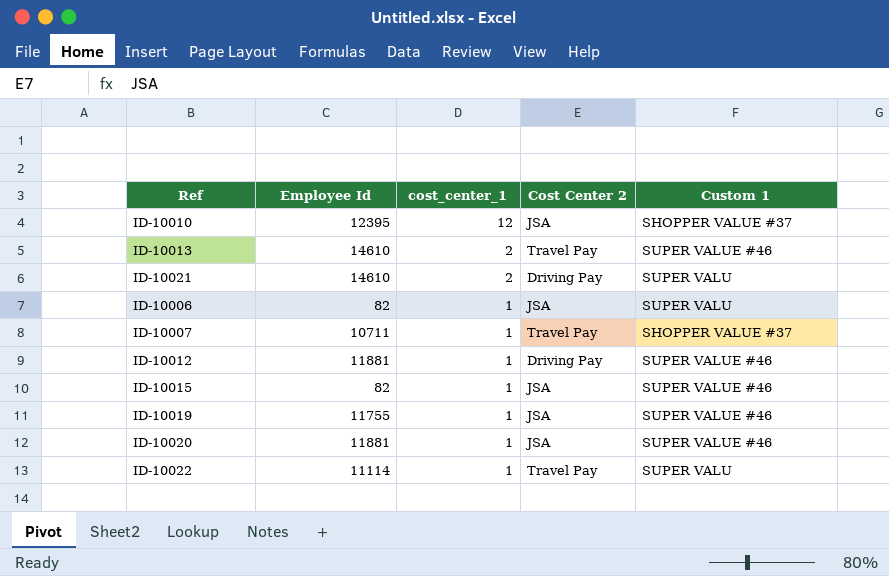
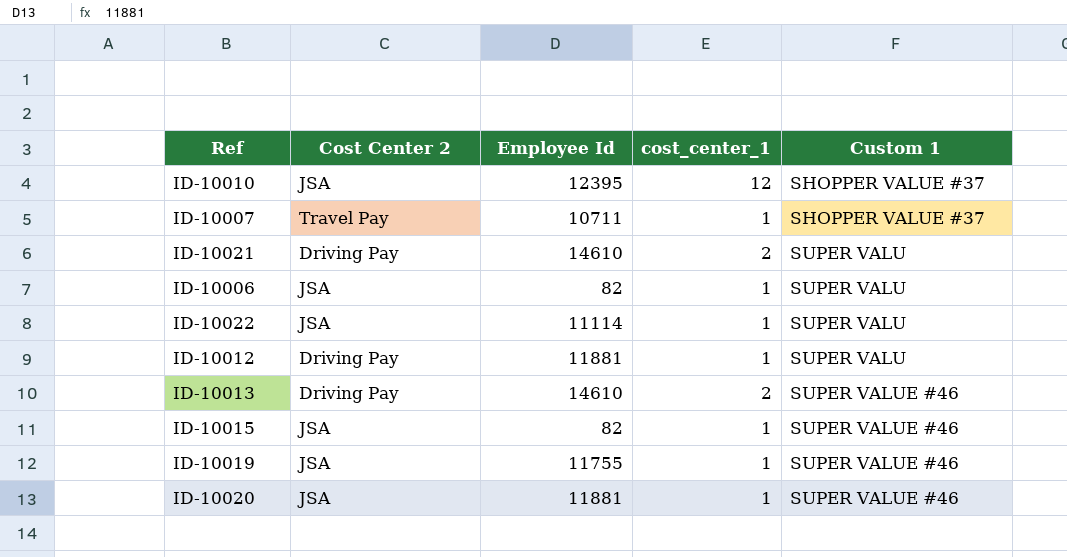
row order: cost_center_1 descending -> Custom 1 ascending
column Cost Center 2 | position: 4 -> 2
ID-10022 | Cost Center 2: Travel Pay -> JSA
ID-10012 | Custom 1: SUPER VALUE #46 -> SUPER VALU
ID-10013 | Cost Center 2: Travel Pay -> Driving Pay

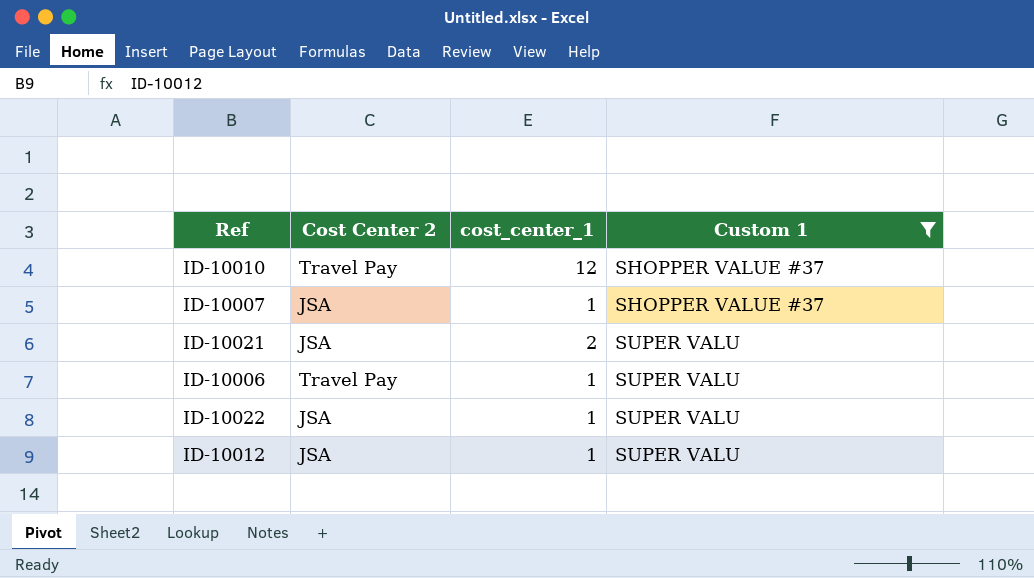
filter: none -> Custom 1 != SUPER VALUE #46
column Employee Id | position: 3 -> none
ID-10010 | Cost Center 2: JSA -> Travel Pay
ID-10007 | Cost Center 2: Travel Pay -> JSA
ID-10021 | Cost Center 2: Driving Pay -> JSA
ID-10006 | Cost Center 2: JSA -> Travel Pay
ID-10012 | Cost Center 2: Driving Pay -> JSA

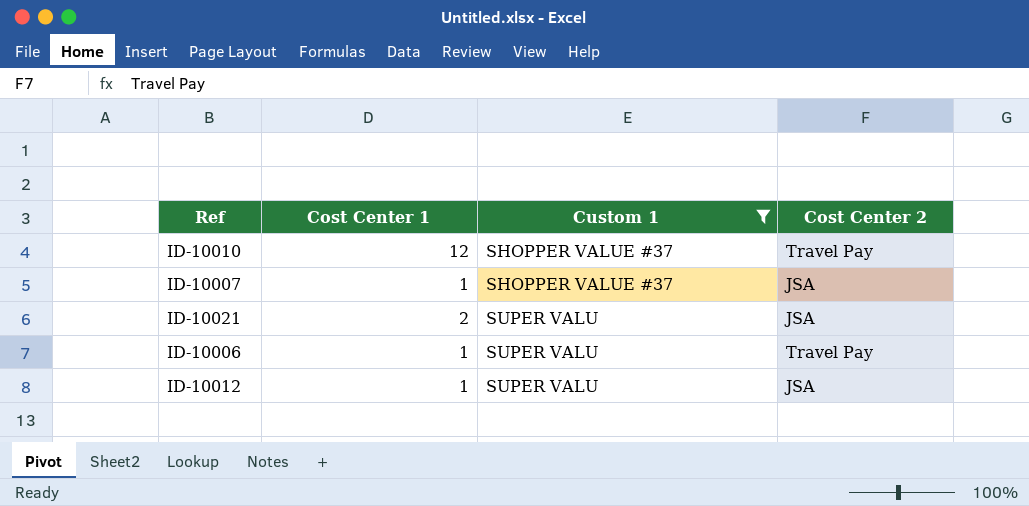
column name: cost_center_1 -> Cost Center 1
column Cost Center 2 | position: 2 -> 4
row ID-10022: JSA | 1 | SUPER VALU -> none

